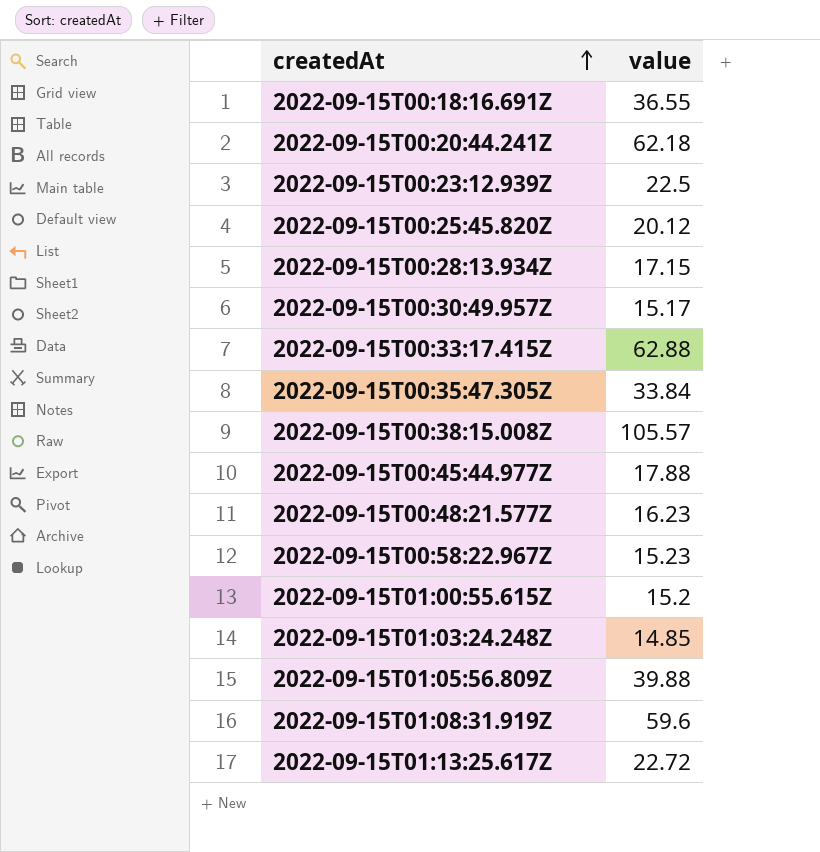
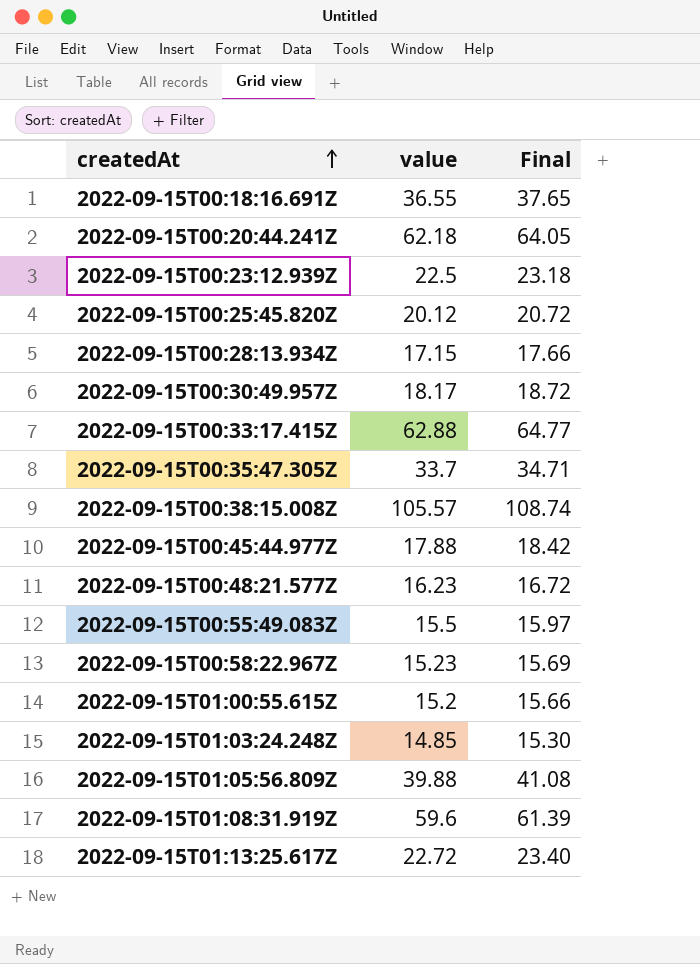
column Final | formula: none -> [value] * 1.03
2022-09-15T00:30:49.957Z | value: 15.17 -> 18.17
2022-09-15T00:35:47.305Z | value: 33.84 -> 33.7
row 2022-09-15T00:55:49.083Z: none -> 15.5 | 15.97

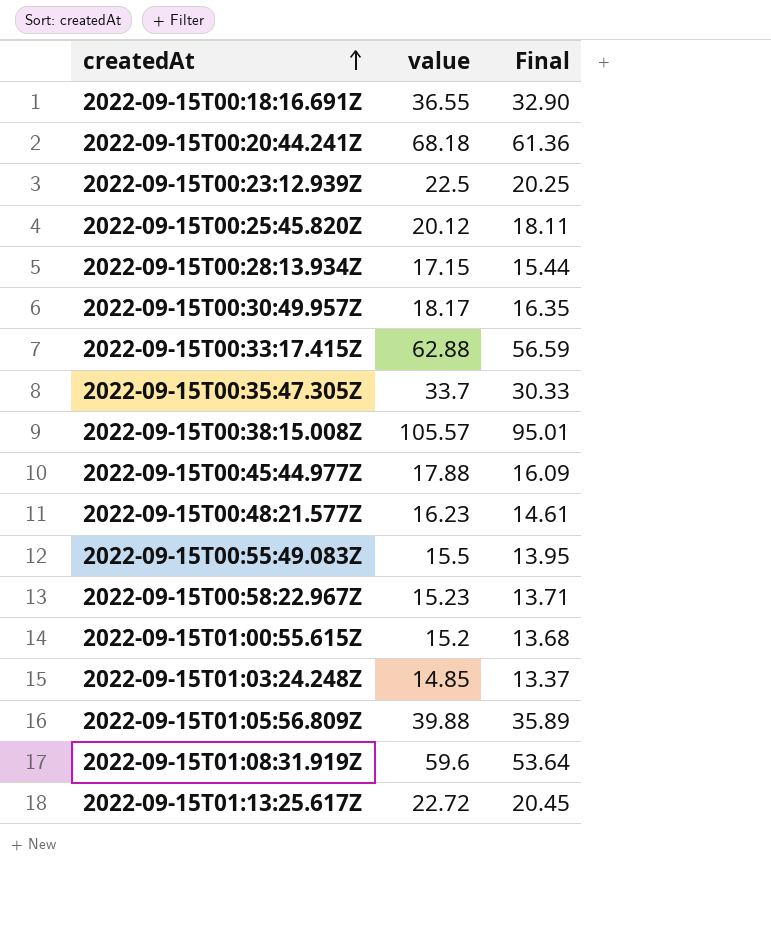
column Final | formula: [value] * 1.03 -> [value] * 0.9
2022-09-15T00:20:44.241Z | value: 62.18 -> 68.18

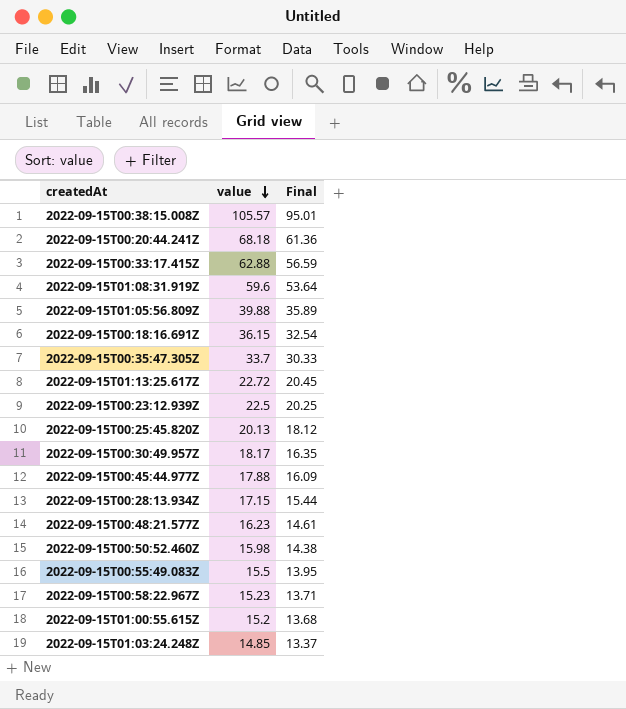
row order: createdAt ascending -> value descending
2022-09-15T00:18:16.691Z | value: 36.55 -> 36.15
2022-09-15T00:18:16.691Z | Final: 32.90 -> 32.54
2022-09-15T00:25:45.820Z | value: 20.12 -> 20.13
2022-09-15T00:25:45.820Z | Final: 18.11 -> 18.12
row 2022-09-15T00:50:52.460Z: none -> 15.98 | 14.38

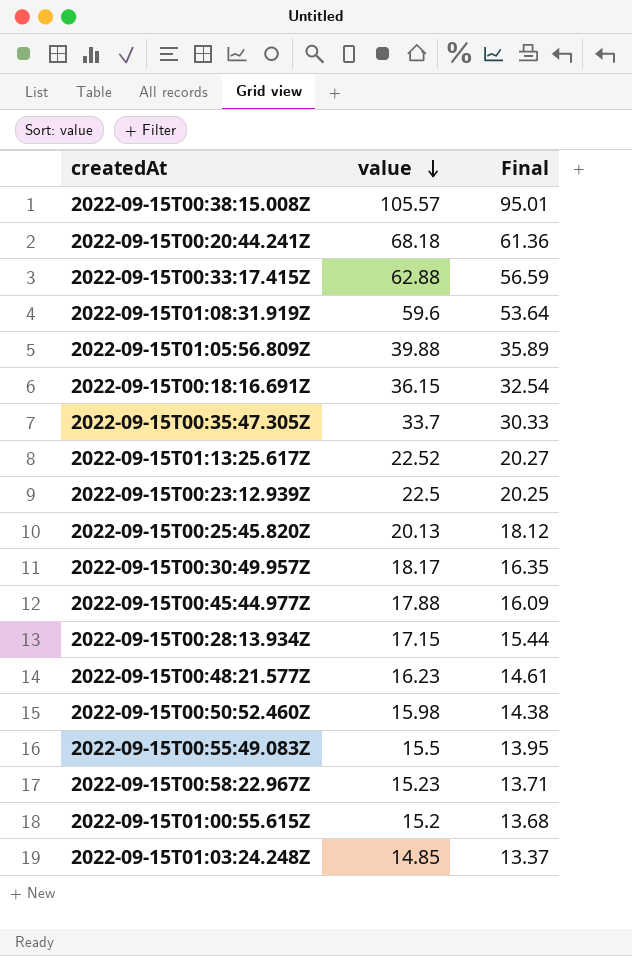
2022-09-15T01:13:25.617Z | value: 22.72 -> 22.52
2022-09-15T01:13:25.617Z | Final: 20.45 -> 20.27

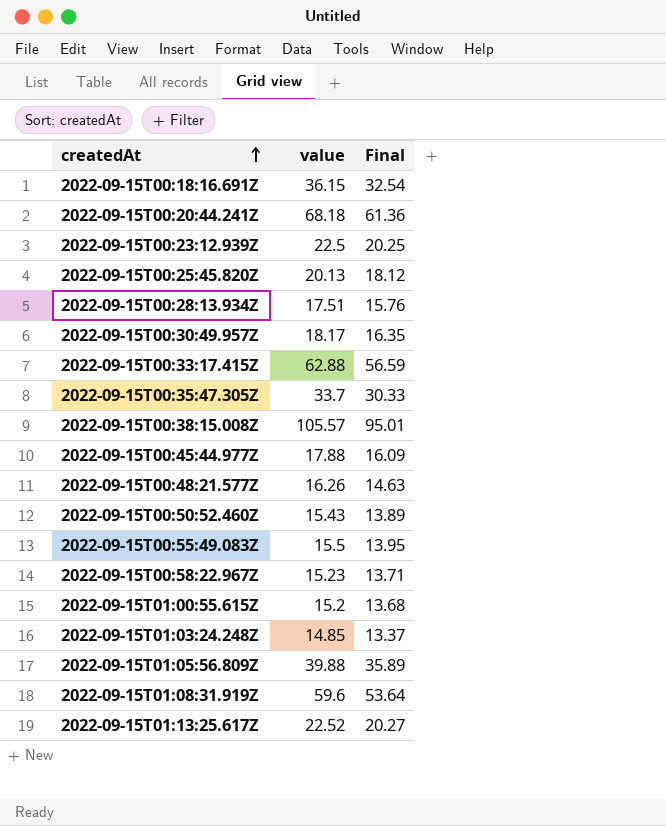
row order: value descending -> createdAt ascending
2022-09-15T00:28:13.934Z | value: 17.15 -> 17.51
2022-09-15T00:28:13.934Z | Final: 15.44 -> 15.76
2022-09-15T00:48:21.577Z | value: 16.23 -> 16.26
2022-09-15T00:48:21.577Z | Final: 14.61 -> 14.63
2022-09-15T00:50:52.460Z | value: 15.98 -> 15.43
2022-09-15T00:50:52.460Z | Final: 14.38 -> 13.89

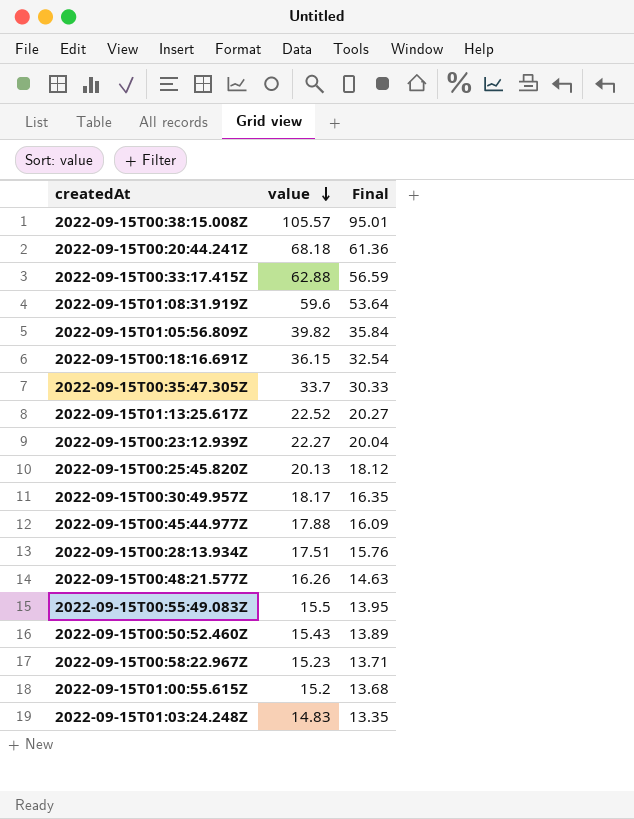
row order: createdAt ascending -> value descending
2022-09-15T01:05:56.809Z | value: 39.88 -> 39.82
2022-09-15T01:05:56.809Z | Final: 35.89 -> 35.84
2022-09-15T00:23:12.939Z | value: 22.5 -> 22.27
2022-09-15T00:23:12.939Z | Final: 20.25 -> 20.04
2022-09-15T01:03:24.248Z | value: 14.85 -> 14.83
2022-09-15T01:03:24.248Z | Final: 13.37 -> 13.35

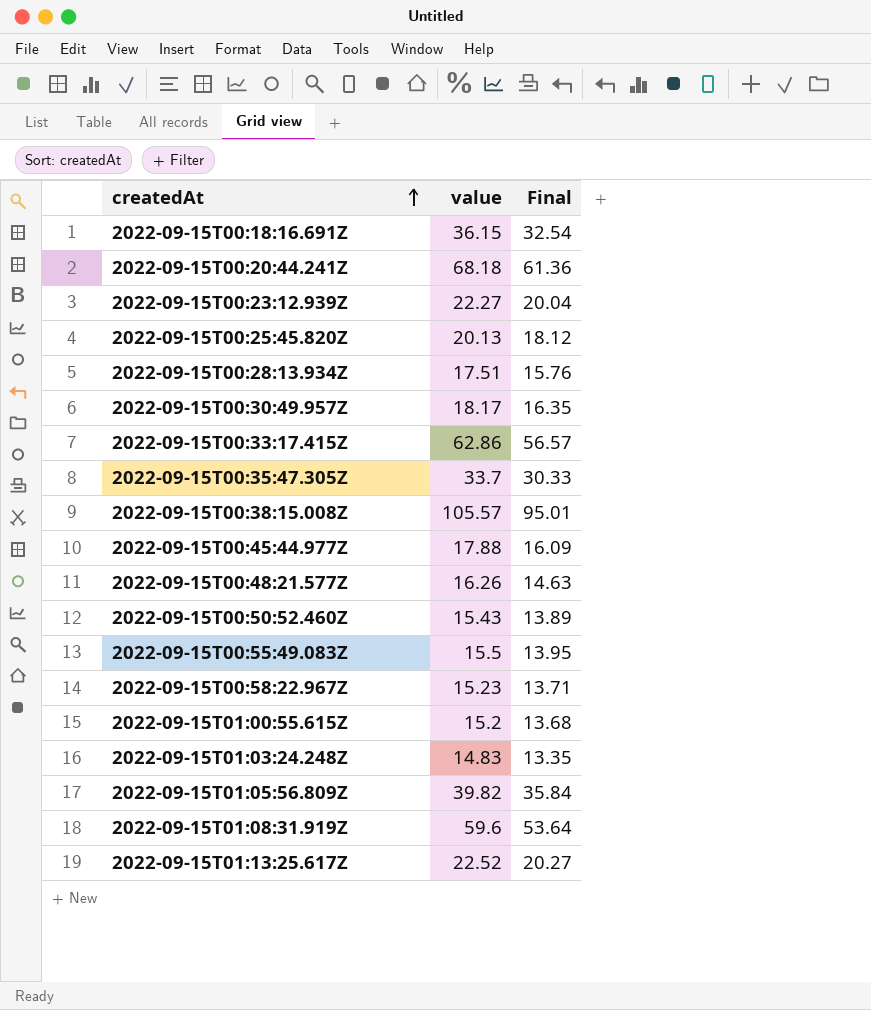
row order: value descending -> createdAt ascending
2022-09-15T00:33:17.415Z | value: 62.88 -> 62.86
2022-09-15T00:33:17.415Z | Final: 56.59 -> 56.57

